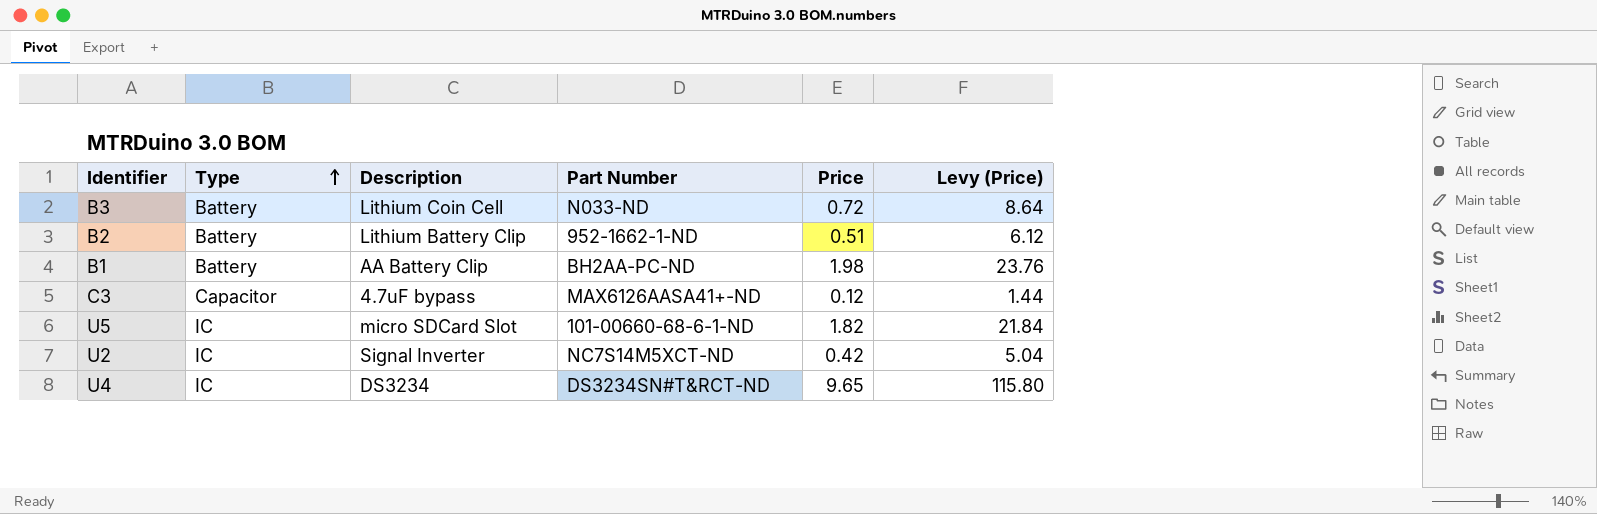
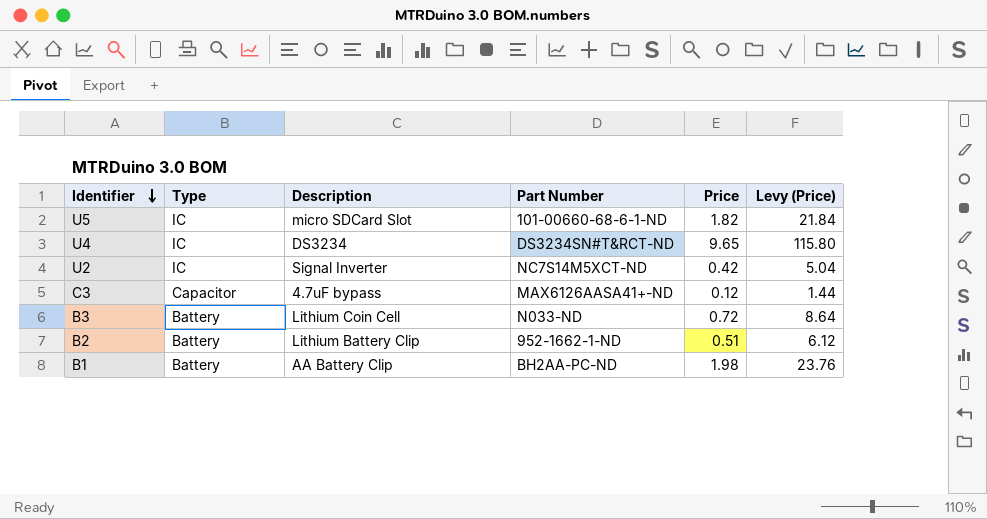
row order: Type ascending -> Identifier descending

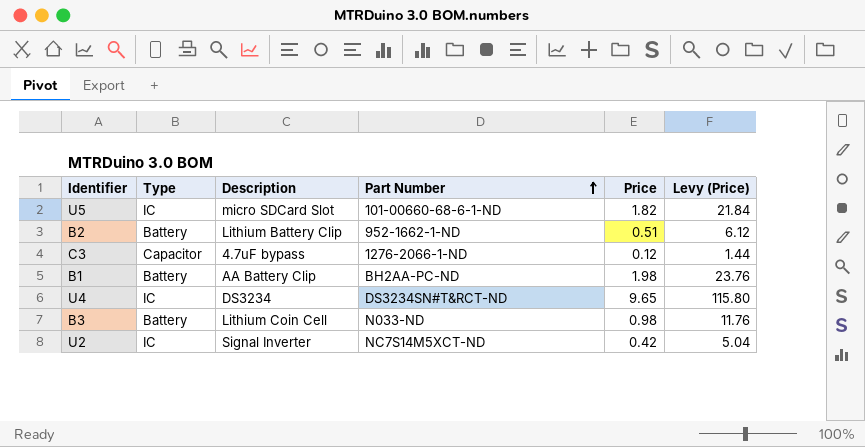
row order: Identifier descending -> Part Number ascending
C3 | Part Number: MAX6126AASA41+-ND -> 1276-2066-1-ND
B3 | Price: 0.72 -> 0.98
B3 | Levy (Price): 8.64 -> 11.76

